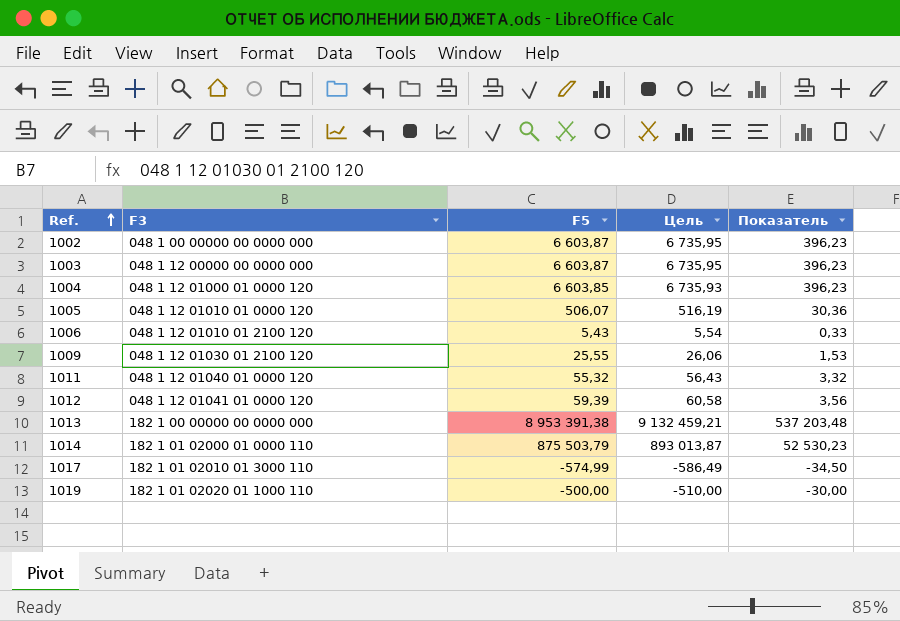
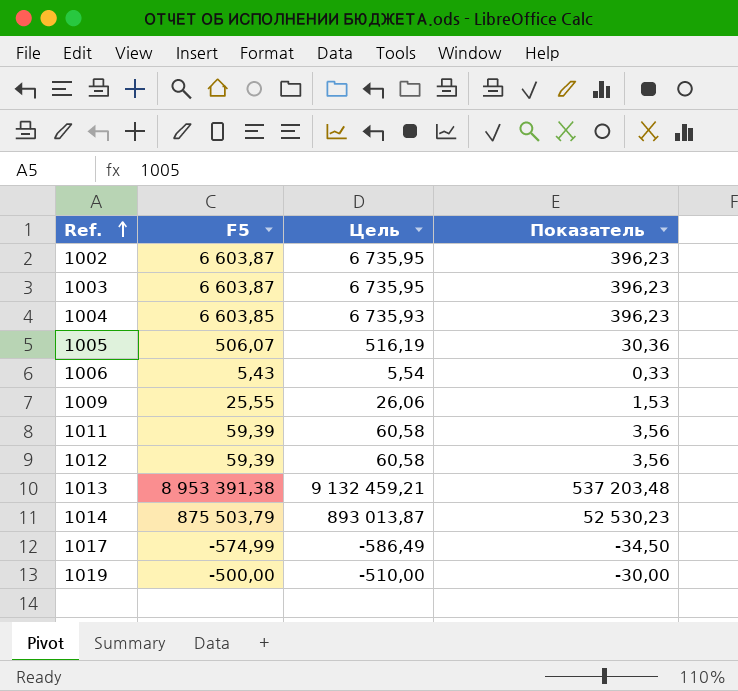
column F3 | position: 2 -> none
1011 | F5: 55,32 -> 59,39
1011 | Цель: 56,43 -> 60,58
1011 | Показатель: 3,32 -> 3,56

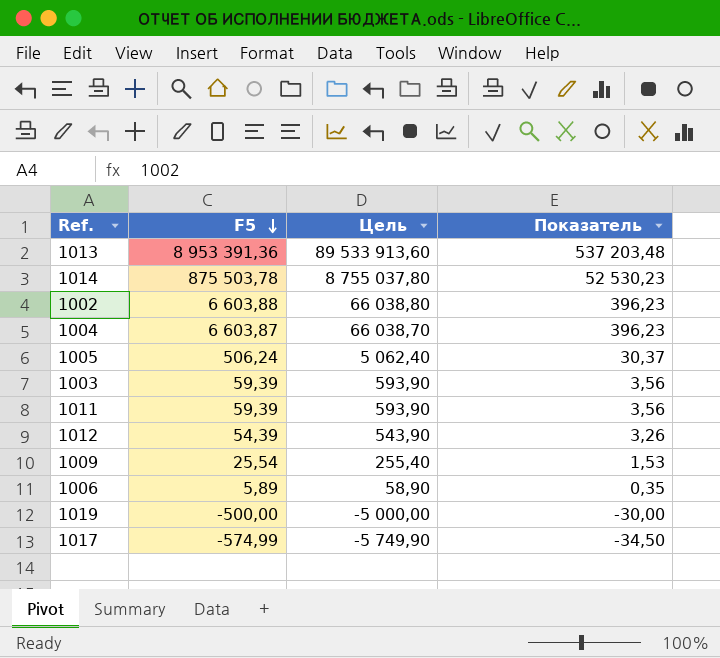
row order: Ref. ascending -> F5 descending
column Цель | formula: [F5] * 1,02 -> [F5] * 10
1013 | F5: 8 953 391,38 -> 8 953 391,36
1014 | F5: 875 503,79 -> 875 503,78
1002 | F5: 6 603,87 -> 6 603,88
1004 | F5: 6 603,85 -> 6 603,87
1005 | F5: 506,07 -> 506,24
1005 | Показатель: 30,36 -> 30,37
1003 | F5: 6 603,87 -> 59,39
1003 | Показатель: 396,23 -> 3,56
1012 | F5: 59,39 -> 54,39
1012 | Показатель: 3,56 -> 3,26
1009 | F5: 25,55 -> 25,54
1006 | F5: 5,43 -> 5,89
1006 | Показатель: 0,33 -> 0,35

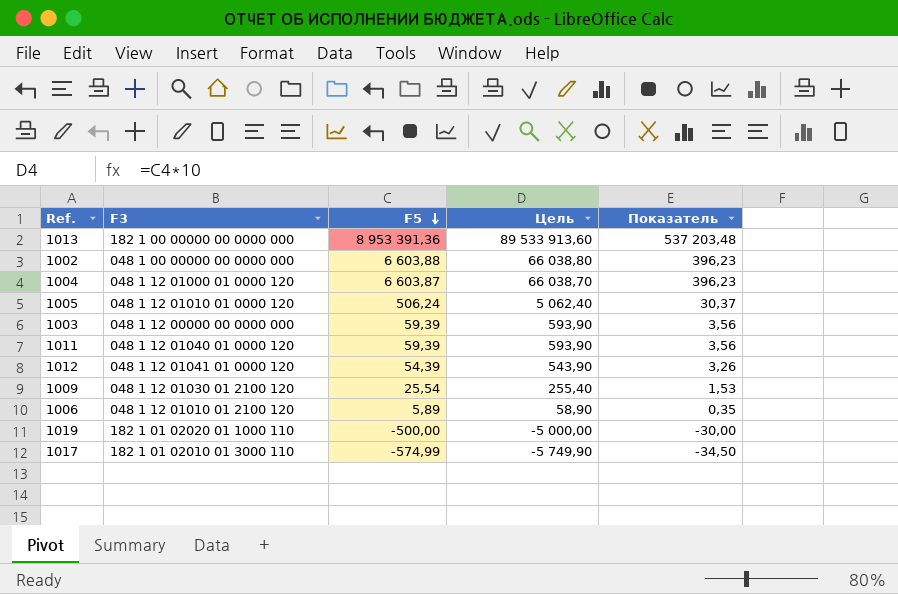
column F3 | position: none -> 2
row 1014: 875 503,78 | 8 755 037,80 | 52 530,23 -> none

